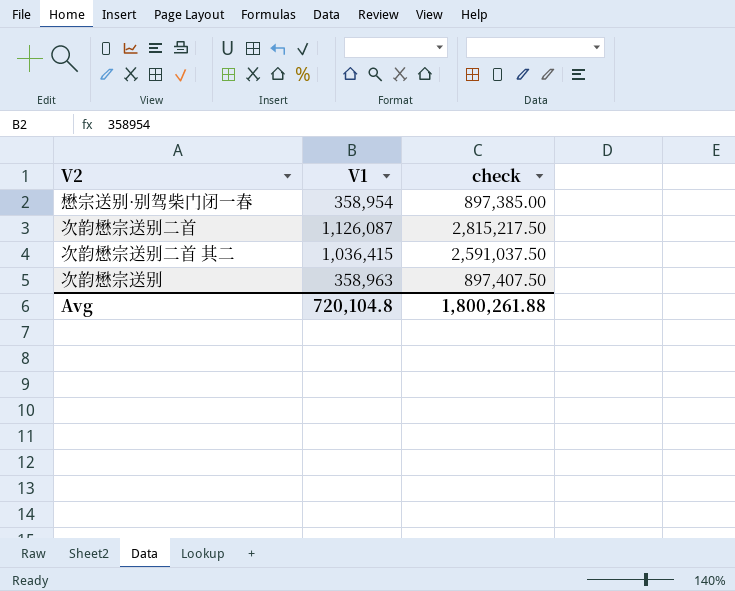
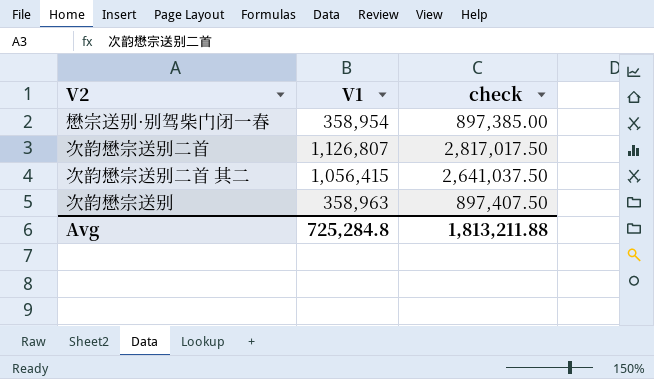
次韵懋宗送别二首 | V1: 1,126,087 -> 1,126,807
次韵懋宗送别二首 | check: 2,815,217.50 -> 2,817,017.50
次韵懋宗送别二首 其二 | V1: 1,036,415 -> 1,056,415
次韵懋宗送别二首 其二 | check: 2,591,037.50 -> 2,641,037.50
Avg | V1: 720,104.8 -> 725,284.8
Avg | check: 1,800,261.88 -> 1,813,211.88

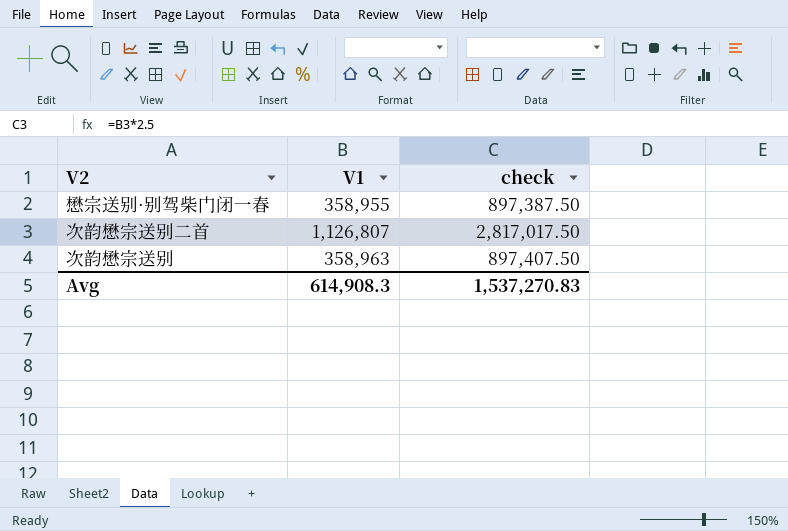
row 次韵懋宗送别二首 其二: 1,056,415 | 2,641,037.50 -> none
懋宗送别·别驾柴门闭一春 | V1: 358,954 -> 358,955
懋宗送别·别驾柴门闭一春 | check: 897,385.00 -> 897,387.50
Avg | V1: 725,284.8 -> 614,908.3
Avg | check: 1,813,211.88 -> 1,537,270.83

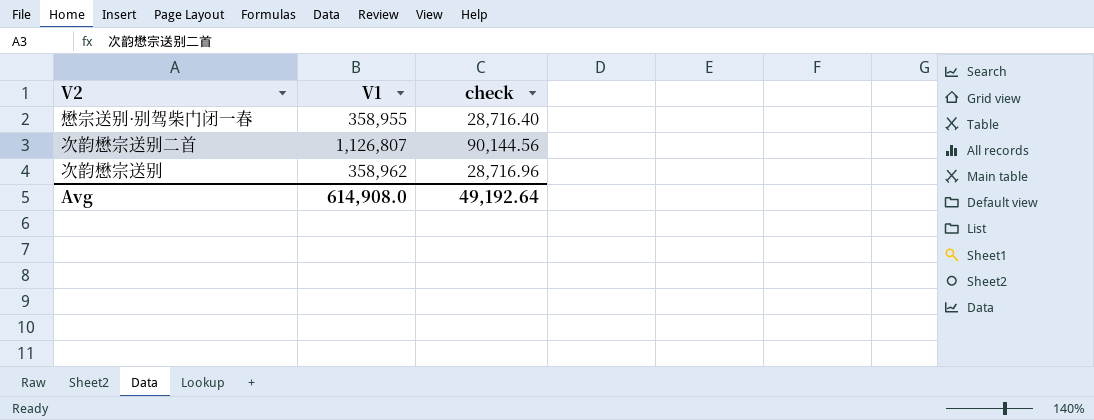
column check | formula: [V1] * 2.5 -> [V1] * 0.08
次韵懋宗送别 | V1: 358,963 -> 358,962
Avg | V1: 614,908.3 -> 614,908.0
Avg | check: 1,537,270.83 -> 49,192.64

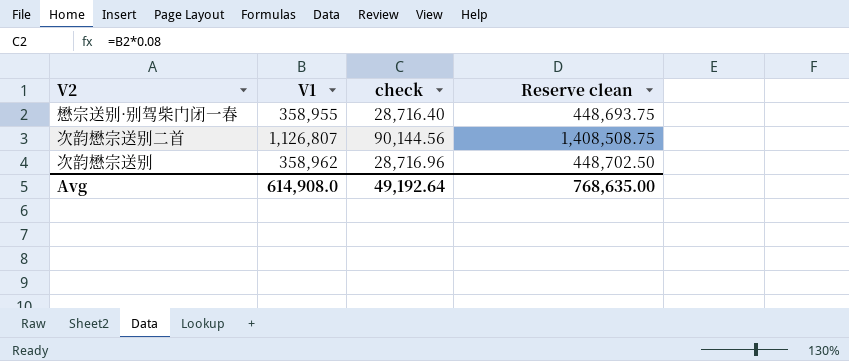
column Reserve clean | formula: none -> [V1] * 1.25

